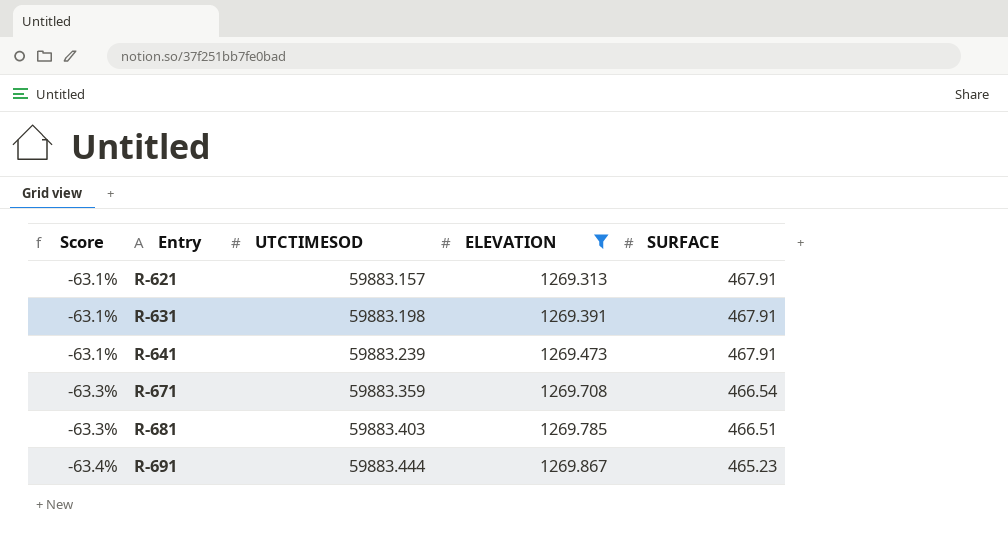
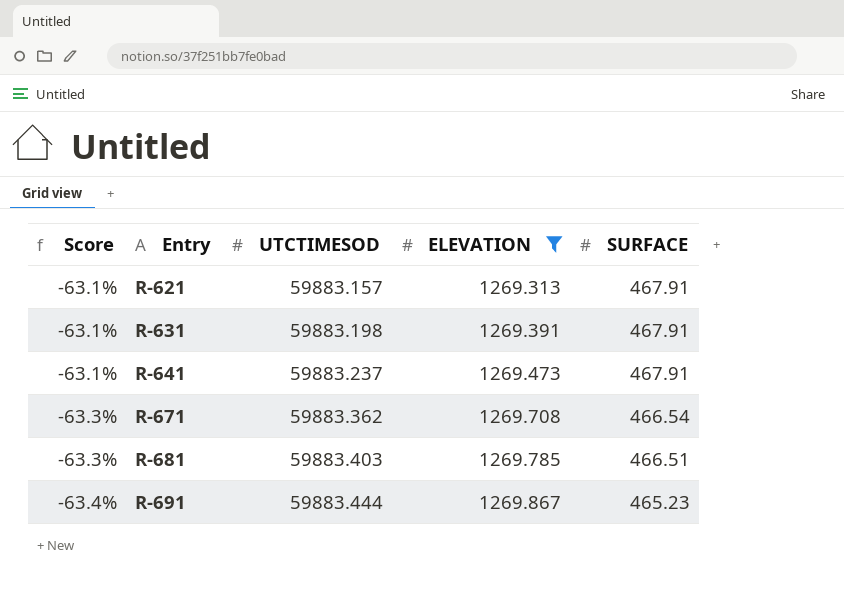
R-641 | UTCTIMESOD: 59883.239 -> 59883.237
R-671 | UTCTIMESOD: 59883.359 -> 59883.362

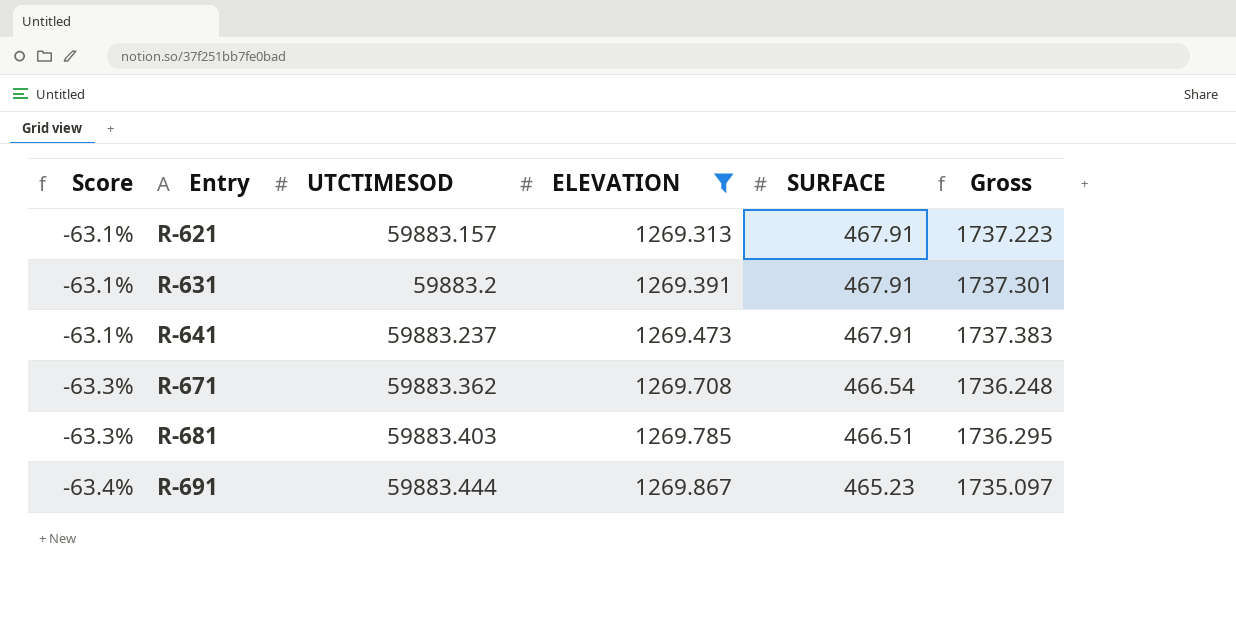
column Gross | formula: none -> [ELEVATION] + [SURFACE]
R-631 | UTCTIMESOD: 59883.198 -> 59883.2

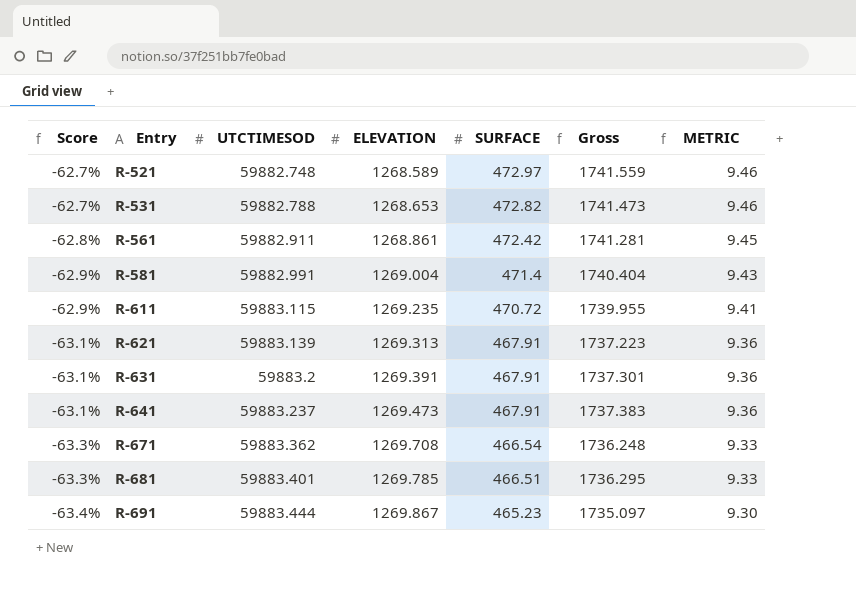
filter: ELEVATION >= 1269.313 -> none
column METRIC | formula: none -> [SURFACE] * 0.02
R-621 | UTCTIMESOD: 59883.157 -> 59883.139
R-681 | UTCTIMESOD: 59883.403 -> 59883.401

